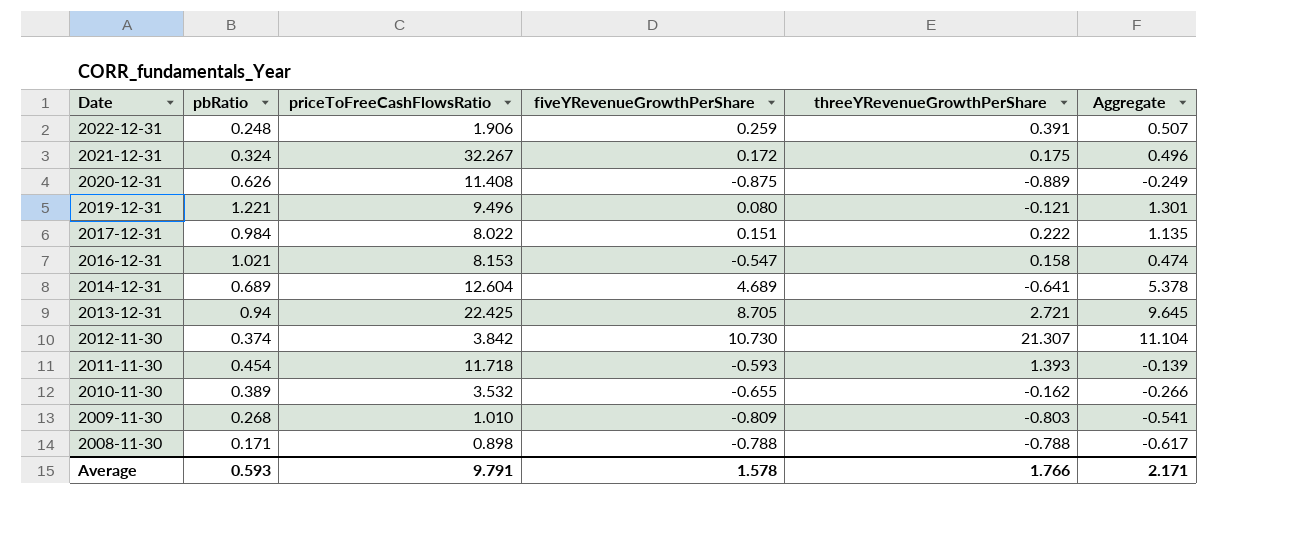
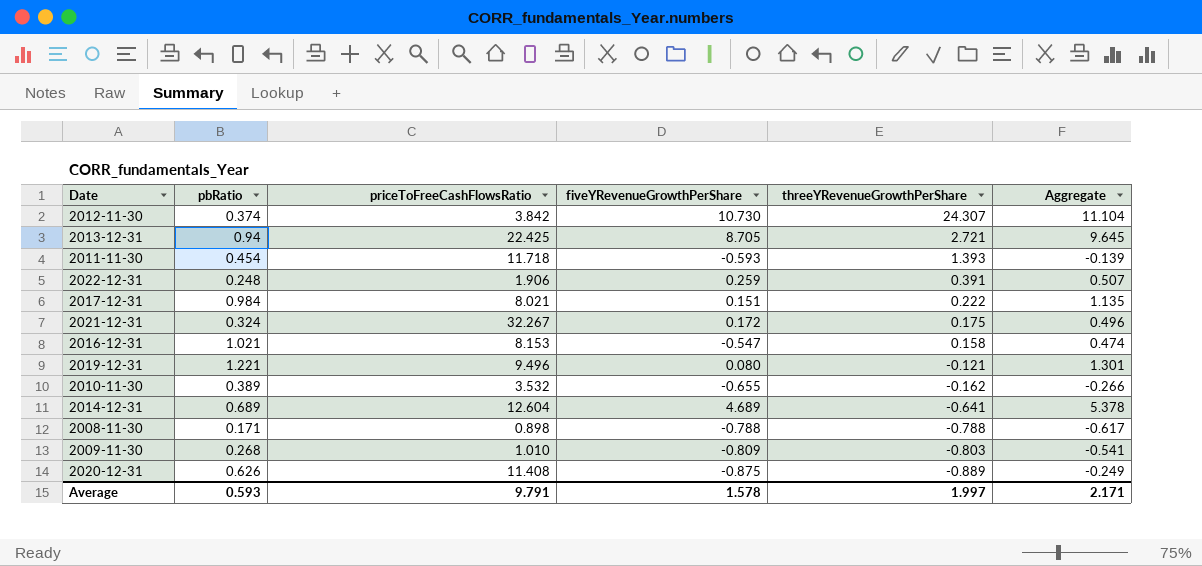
row order: Date descending -> threeYRevenueGrowthPerShare descending
2012-11-30 | threeYRevenueGrowthPerShare: 21.307 -> 24.307
2017-12-31 | priceToFreeCashFlowsRatio: 8.022 -> 8.021
Average | threeYRevenueGrowthPerShare: 1.766 -> 1.997

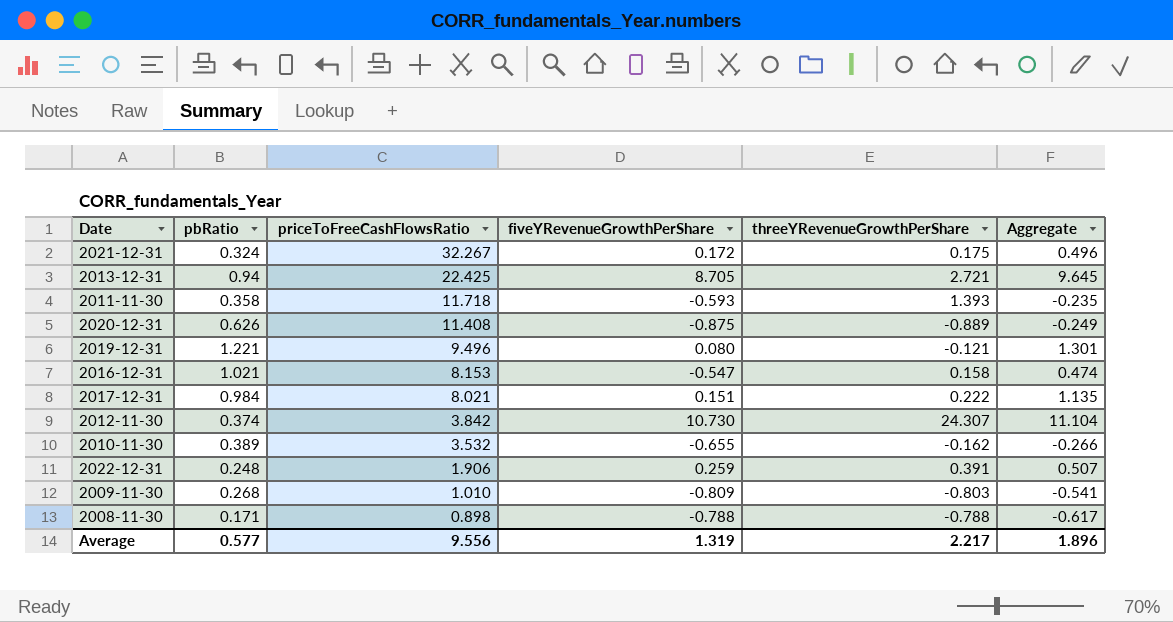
row order: threeYRevenueGrowthPerShare descending -> priceToFreeCashFlowsRatio descending
row 2014-12-31: 0.689 | 12.604 | 4.689 | -0.641 | 5.378 -> none
2011-11-30 | pbRatio: 0.454 -> 0.358
2011-11-30 | Aggregate: -0.139 -> -0.235
Average | pbRatio: 0.593 -> 0.577
Average | priceToFreeCashFlowsRatio: 9.791 -> 9.556
Average | fiveYRevenueGrowthPerShare: 1.578 -> 1.319
Average | threeYRevenueGrowthPerShare: 1.997 -> 2.217
Average | Aggregate: 2.171 -> 1.896

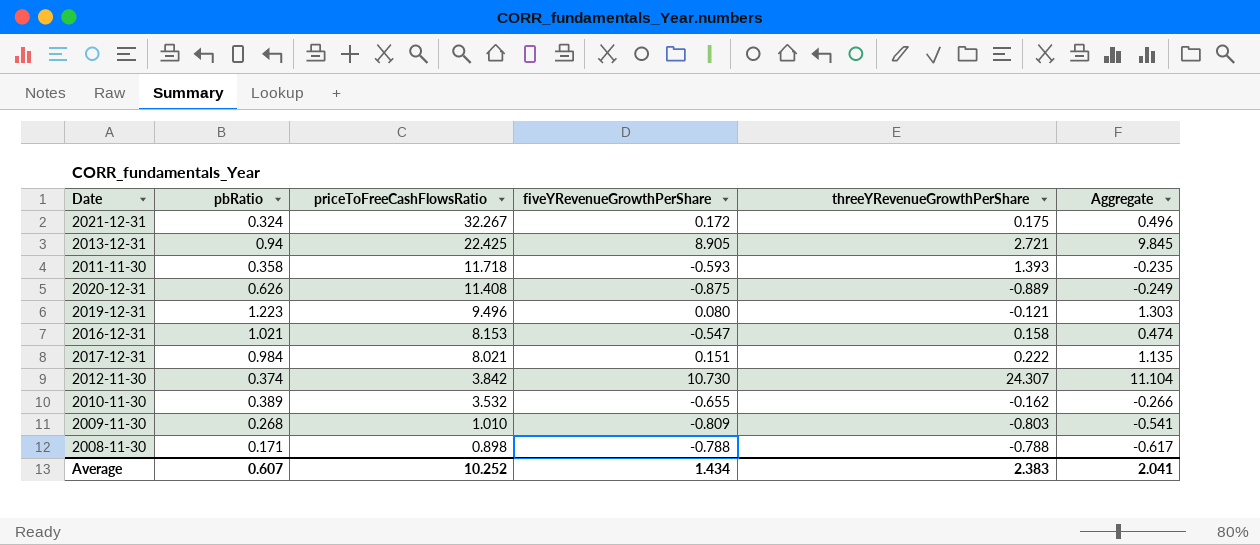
row 2022-12-31: 0.248 | 1.906 | 0.259 | 0.391 | 0.507 -> none
2013-12-31 | fiveYRevenueGrowthPerShare: 8.705 -> 8.905
2013-12-31 | Aggregate: 9.645 -> 9.845
2019-12-31 | pbRatio: 1.221 -> 1.223
2019-12-31 | Aggregate: 1.301 -> 1.303
Average | pbRatio: 0.577 -> 0.607
Average | priceToFreeCashFlowsRatio: 9.556 -> 10.252
Average | fiveYRevenueGrowthPerShare: 1.319 -> 1.434
Average | threeYRevenueGrowthPerShare: 2.217 -> 2.383
Average | Aggregate: 1.896 -> 2.041

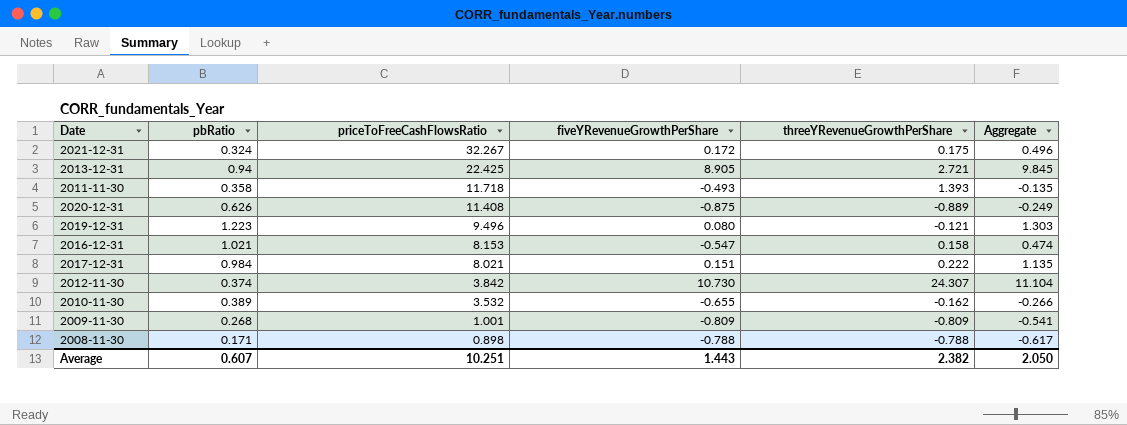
2011-11-30 | fiveYRevenueGrowthPerShare: -0.593 -> -0.493
2011-11-30 | Aggregate: -0.235 -> -0.135
2009-11-30 | priceToFreeCashFlowsRatio: 1.010 -> 1.001
2009-11-30 | threeYRevenueGrowthPerShare: -0.803 -> -0.809
Average | priceToFreeCashFlowsRatio: 10.252 -> 10.251
Average | fiveYRevenueGrowthPerShare: 1.434 -> 1.443
Average | threeYRevenueGrowthPerShare: 2.383 -> 2.382
Average | Aggregate: 2.041 -> 2.050

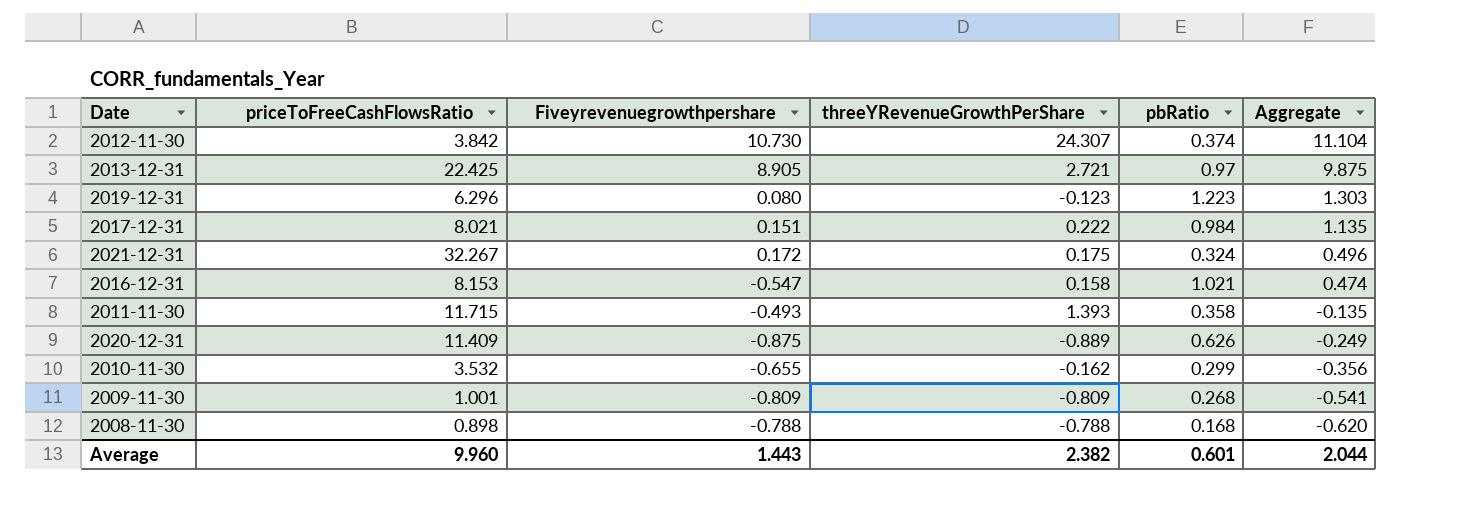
row order: priceToFreeCashFlowsRatio descending -> Aggregate descending
column name: fiveYRevenueGrowthPerShare -> Fiveyrevenuegrowthpershare
column pbRatio | position: 2 -> 5
2013-12-31 | pbRatio: 0.94 -> 0.97
2013-12-31 | Aggregate: 9.845 -> 9.875
2019-12-31 | priceToFreeCashFlowsRatio: 9.496 -> 6.296
2019-12-31 | threeYRevenueGrowthPerShare: -0.121 -> -0.123
2011-11-30 | priceToFreeCashFlowsRatio: 11.718 -> 11.715
2020-12-31 | priceToFreeCashFlowsRatio: 11.408 -> 11.409
2010-11-30 | pbRatio: 0.389 -> 0.299
2010-11-30 | Aggregate: -0.266 -> -0.356
2008-11-30 | pbRatio: 0.171 -> 0.168
2008-11-30 | Aggregate: -0.617 -> -0.620
Average | priceToFreeCashFlowsRatio: 10.251 -> 9.960
Average | pbRatio: 0.607 -> 0.601
Average | Aggregate: 2.050 -> 2.044

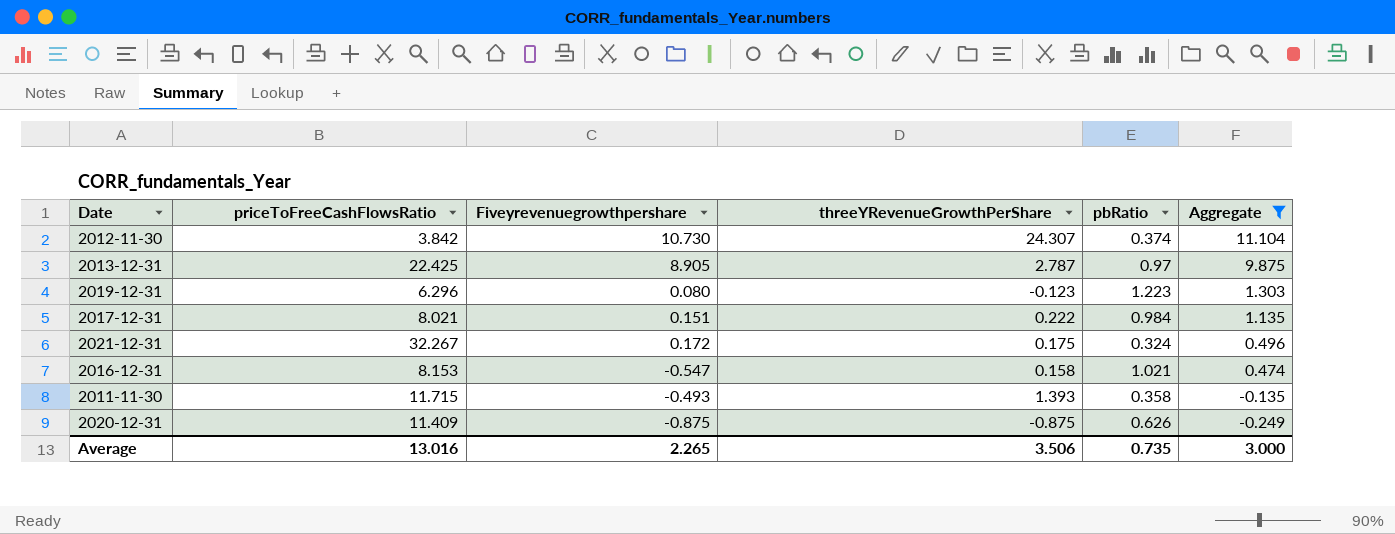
filter: none -> Aggregate >= -0.249
2013-12-31 | threeYRevenueGrowthPerShare: 2.721 -> 2.787
2020-12-31 | threeYRevenueGrowthPerShare: -0.889 -> -0.875
Average | priceToFreeCashFlowsRatio: 9.960 -> 13.016
Average | Fiveyrevenuegrowthpershare: 1.443 -> 2.265
Average | threeYRevenueGrowthPerShare: 2.382 -> 3.506
Average | pbRatio: 0.601 -> 0.735
Average | Aggregate: 2.044 -> 3.000

